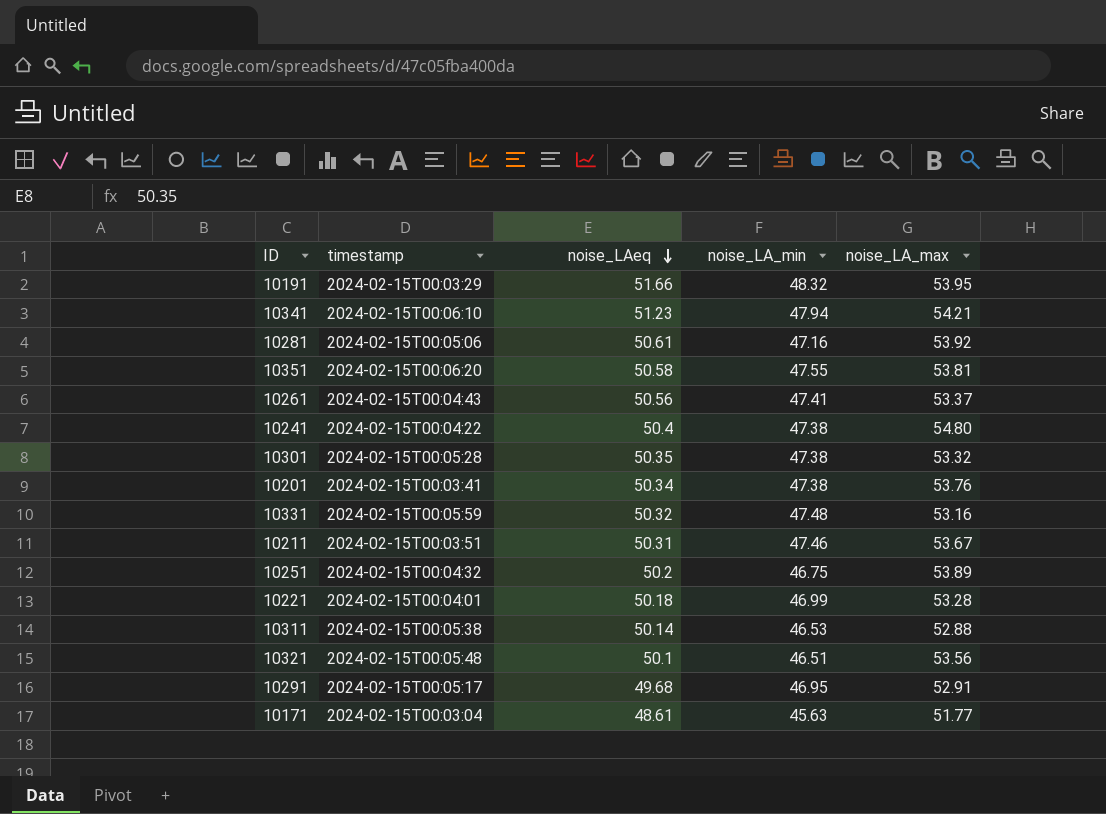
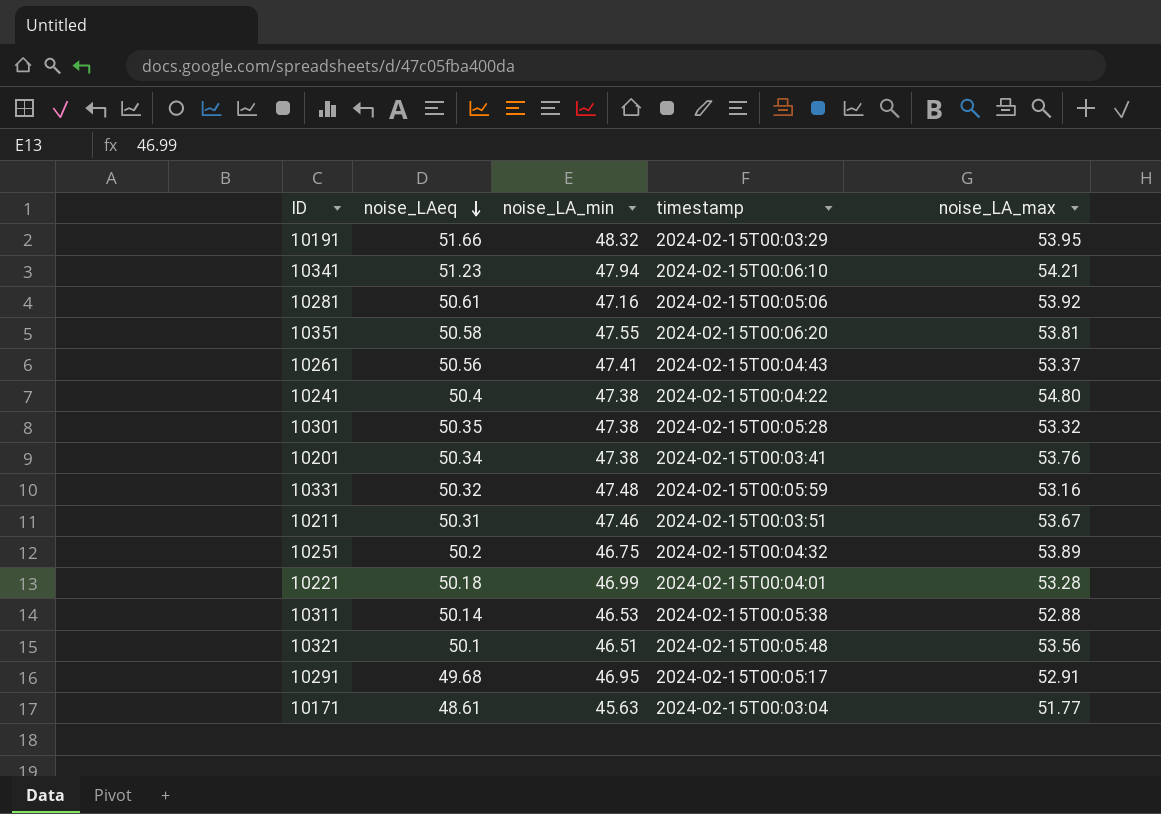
column timestamp | position: 2 -> 4

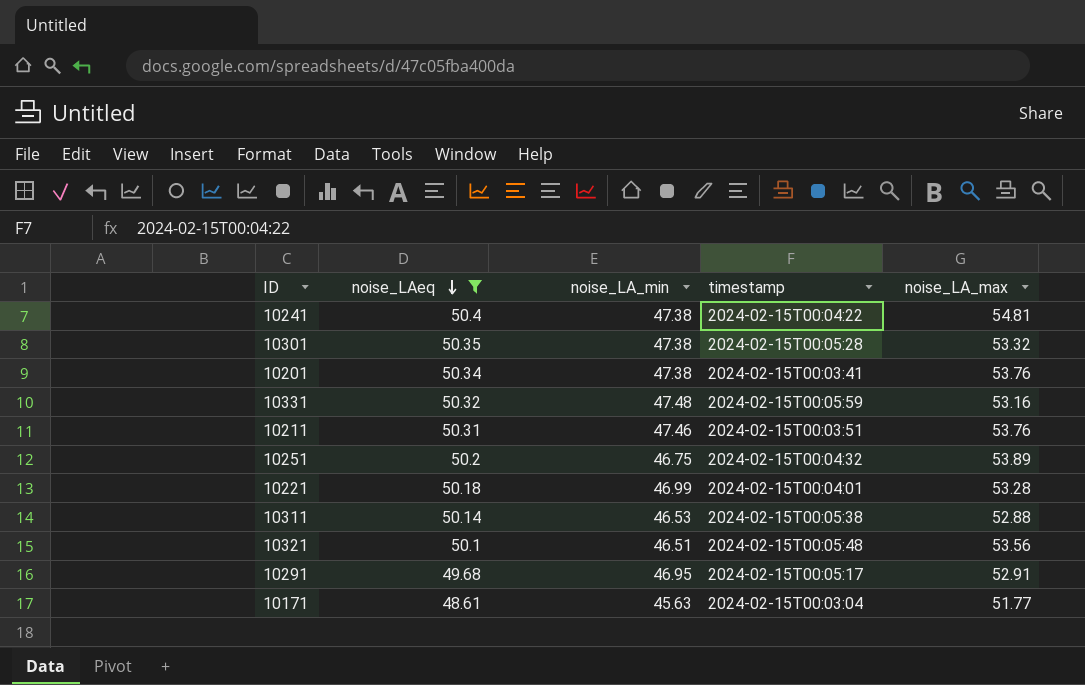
filter: none -> noise_LAeq <= 50.4
10241 | noise_LA_max: 54.80 -> 54.81
10211 | noise_LA_max: 53.67 -> 53.76

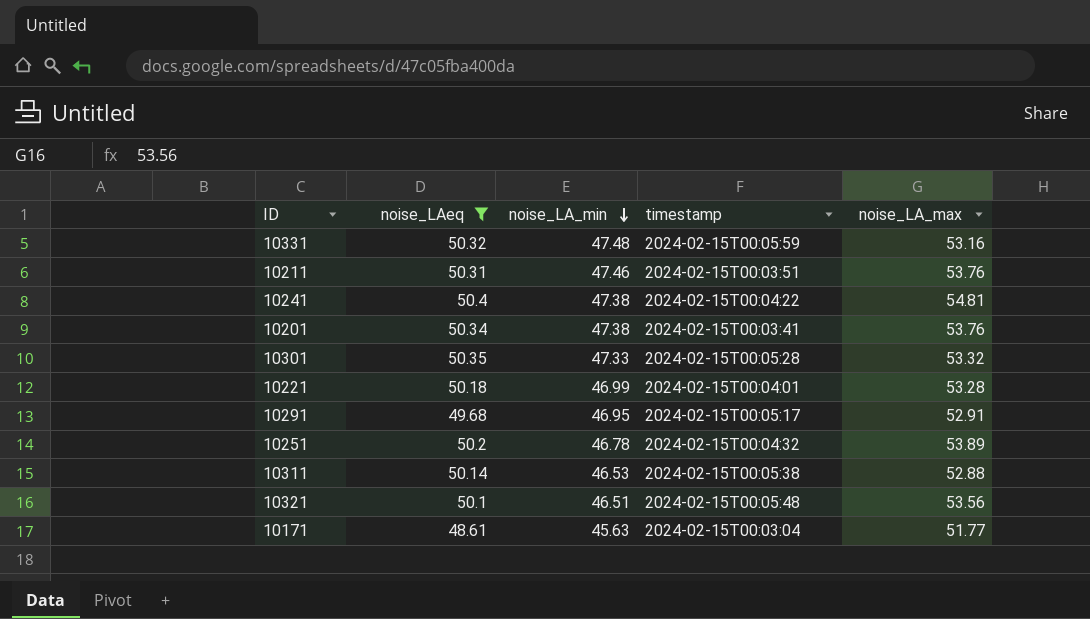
row order: noise_LAeq descending -> noise_LA_min descending
10301 | noise_LA_min: 47.38 -> 47.33
10251 | noise_LA_min: 46.75 -> 46.78

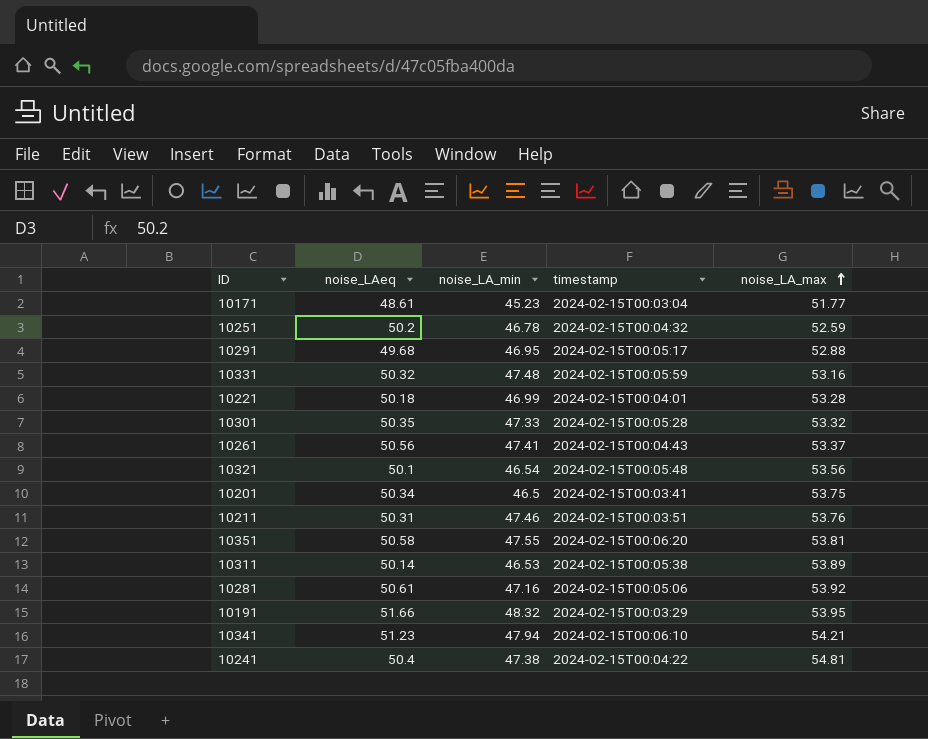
filter: noise_LAeq <= 50.4 -> none
row order: noise_LA_min descending -> noise_LA_max ascending
10171 | noise_LA_min: 45.63 -> 45.23
10251 | noise_LA_max: 53.89 -> 52.59
10291 | noise_LA_max: 52.91 -> 52.88
10321 | noise_LA_min: 46.51 -> 46.54
10201 | noise_LA_min: 47.38 -> 46.5
10201 | noise_LA_max: 53.76 -> 53.75
10311 | noise_LA_max: 52.88 -> 53.89

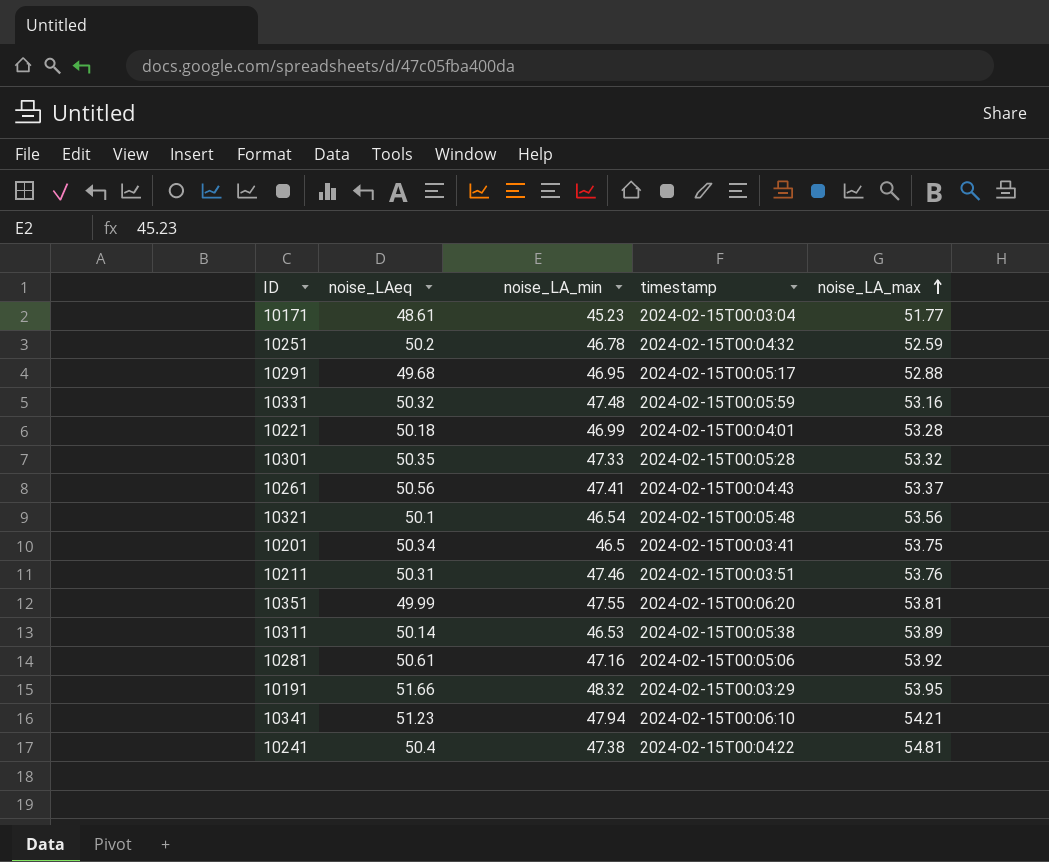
10351 | noise_LAeq: 50.58 -> 49.99

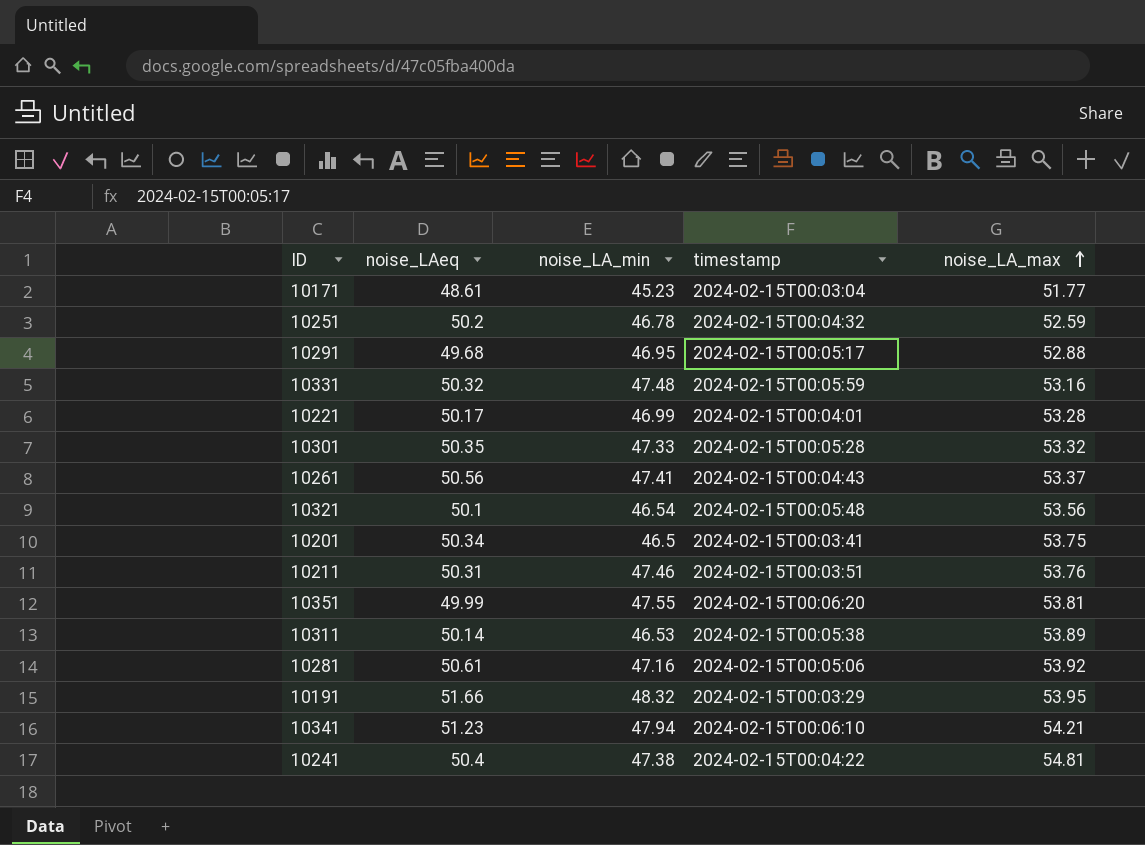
10221 | noise_LAeq: 50.18 -> 50.17

